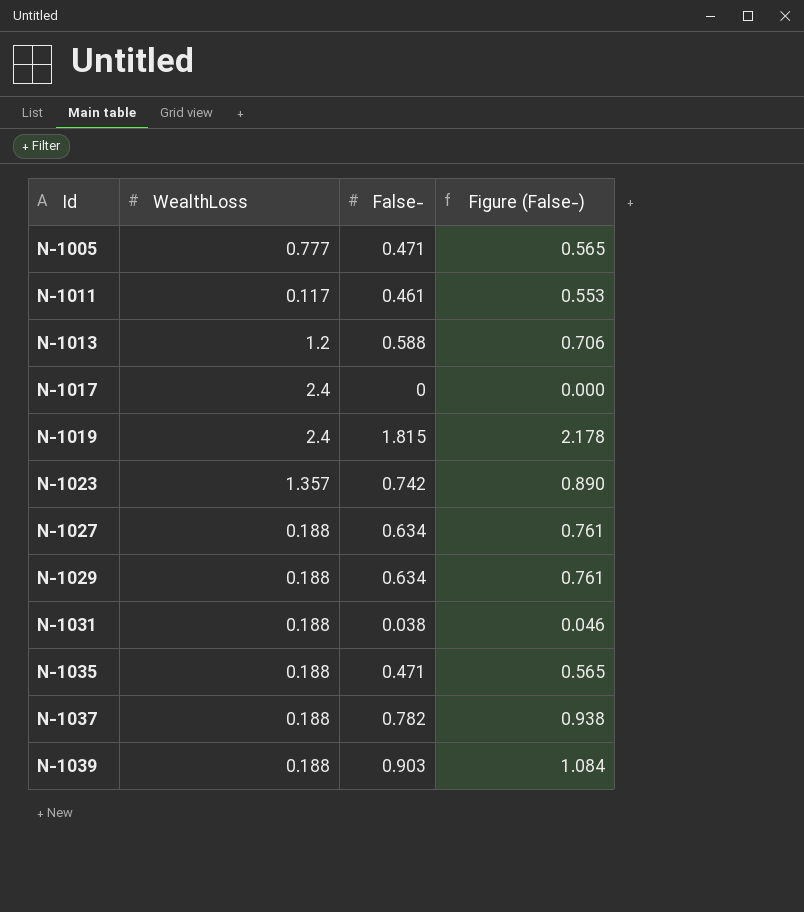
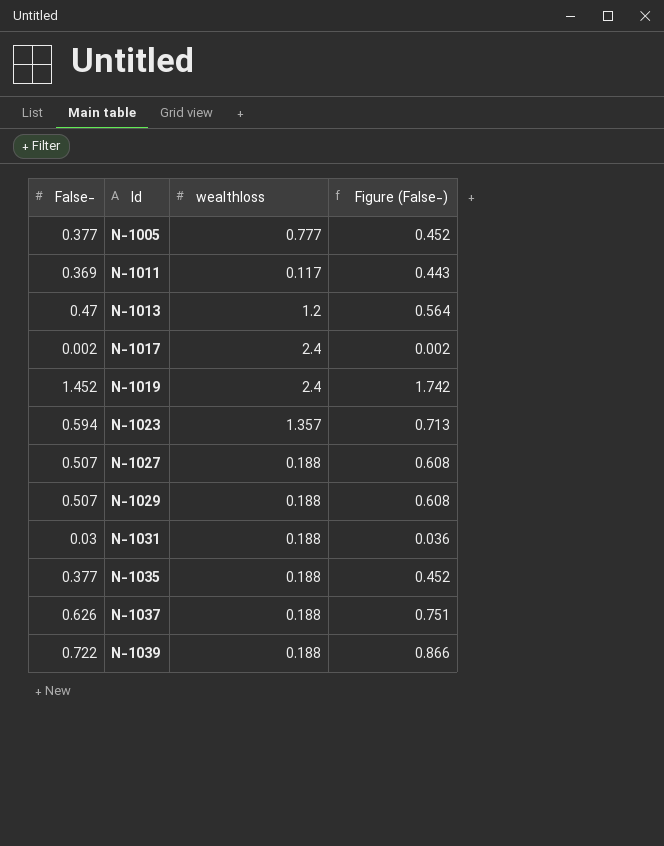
column False- | position: 3 -> 1
column name: WealthLoss -> wealthloss
N-1005 | False-: 0.471 -> 0.377
N-1005 | Figure (False-): 0.565 -> 0.452
N-1011 | False-: 0.461 -> 0.369
N-1011 | Figure (False-): 0.553 -> 0.443
N-1013 | False-: 0.588 -> 0.47
N-1013 | Figure (False-): 0.706 -> 0.564
N-1017 | False-: 0 -> 0.002
N-1017 | Figure (False-): 0.000 -> 0.002
N-1019 | False-: 1.815 -> 1.452
N-1019 | Figure (False-): 2.178 -> 1.742
N-1023 | False-: 0.742 -> 0.594
N-1023 | Figure (False-): 0.890 -> 0.713
N-1027 | False-: 0.634 -> 0.507
N-1027 | Figure (False-): 0.761 -> 0.608
N-1029 | False-: 0.634 -> 0.507
N-1029 | Figure (False-): 0.761 -> 0.608
N-1031 | False-: 0.038 -> 0.03
N-1031 | Figure (False-): 0.046 -> 0.036
N-1035 | False-: 0.471 -> 0.377
N-1035 | Figure (False-): 0.565 -> 0.452
N-1037 | False-: 0.782 -> 0.626
N-1037 | Figure (False-): 0.938 -> 0.751
N-1039 | False-: 0.903 -> 0.722
N-1039 | Figure (False-): 1.084 -> 0.866

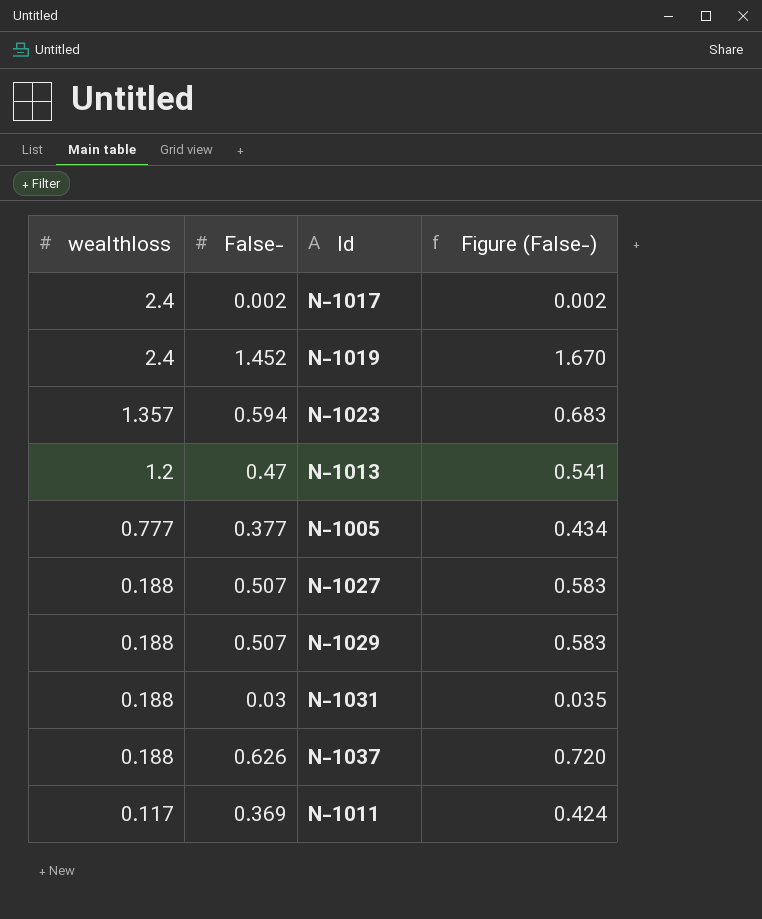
row order: Id ascending -> wealthloss descending
column wealthloss | position: 3 -> 1
column Figure (False-) | formula: [False-] * 1.2 -> [False-] * 1.15
row N-1035: 0.377 | 0.188 | 0.452 -> none
row N-1039: 0.722 | 0.188 | 0.866 -> none

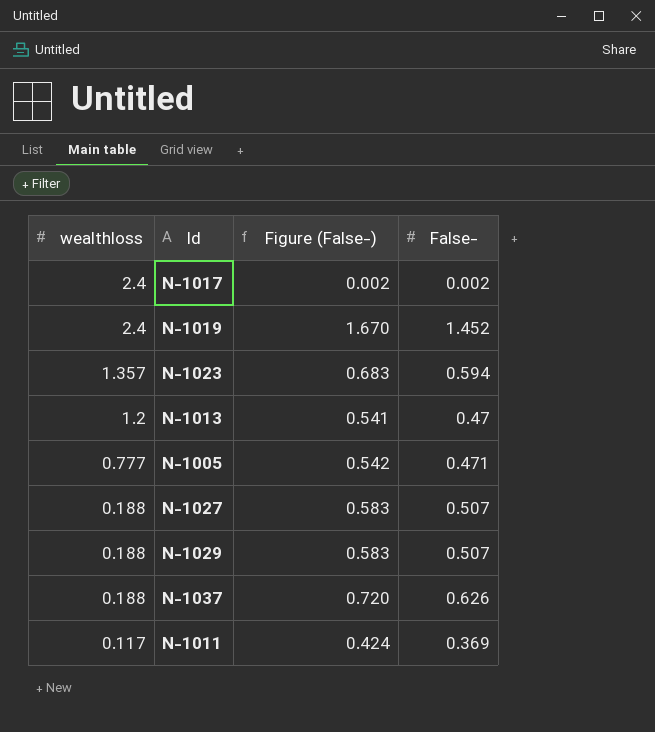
column False- | position: 2 -> 4
row N-1031: 0.188 | 0.03 | 0.035 -> none
N-1005 | Figure (False-): 0.434 -> 0.542
N-1005 | False-: 0.377 -> 0.471

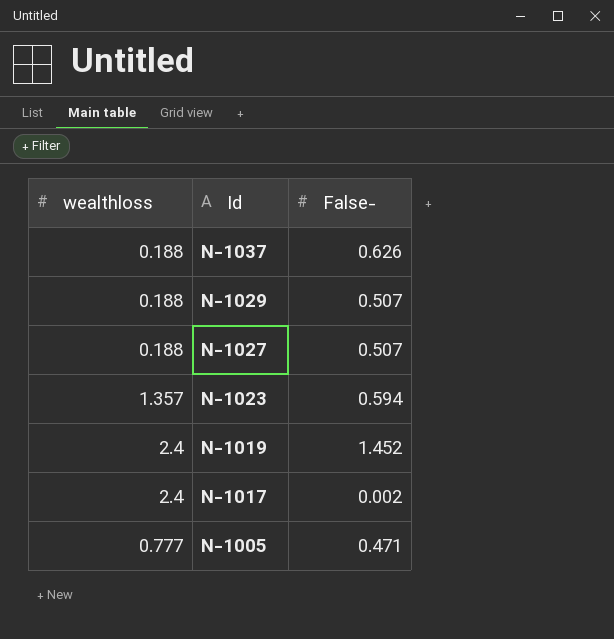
row order: wealthloss descending -> Id descending
column Figure (False-) | formula: [False-] * 1.15 -> none
row N-1013: 1.2 | 0.541 | 0.47 -> none
row N-1011: 0.117 | 0.424 | 0.369 -> none

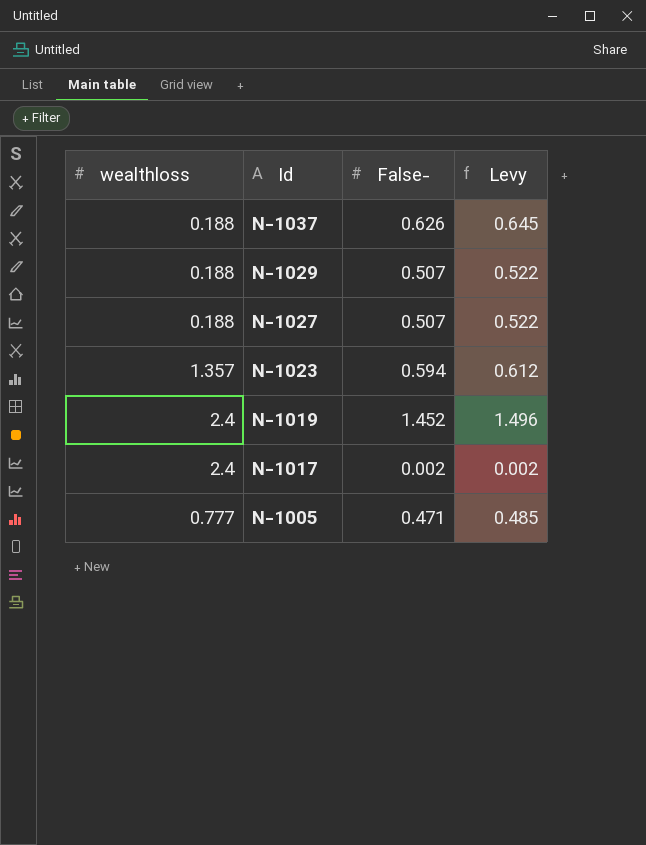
column Levy | formula: none -> [False-] * 1.03

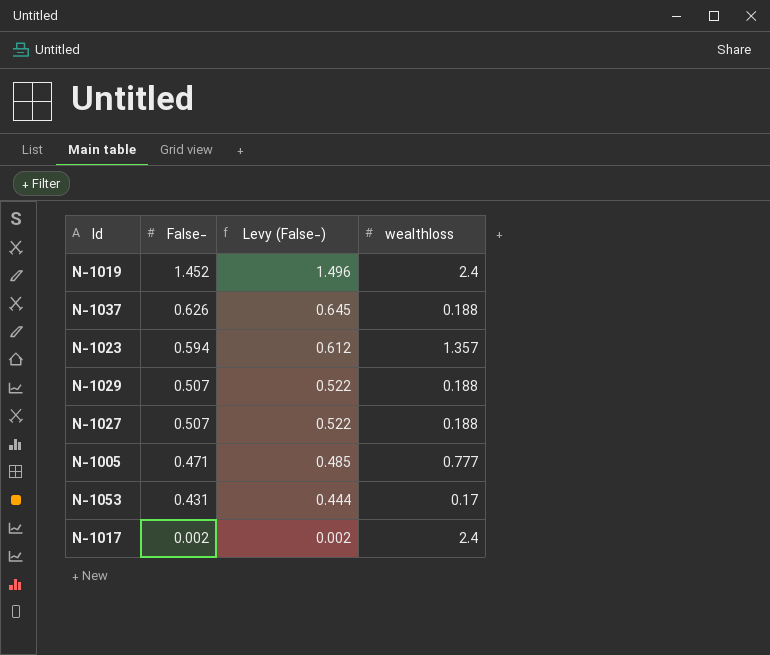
row order: Id descending -> False- descending
column name: Levy -> Levy (False-)
column wealthloss | position: 1 -> 4
row N-1053: none -> 0.431 | 0.444 | 0.17

